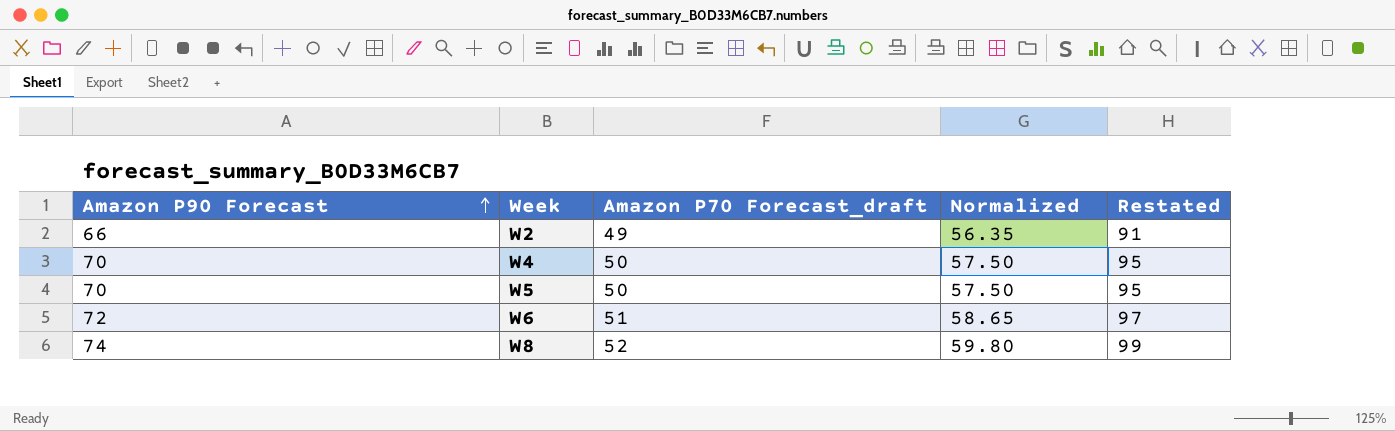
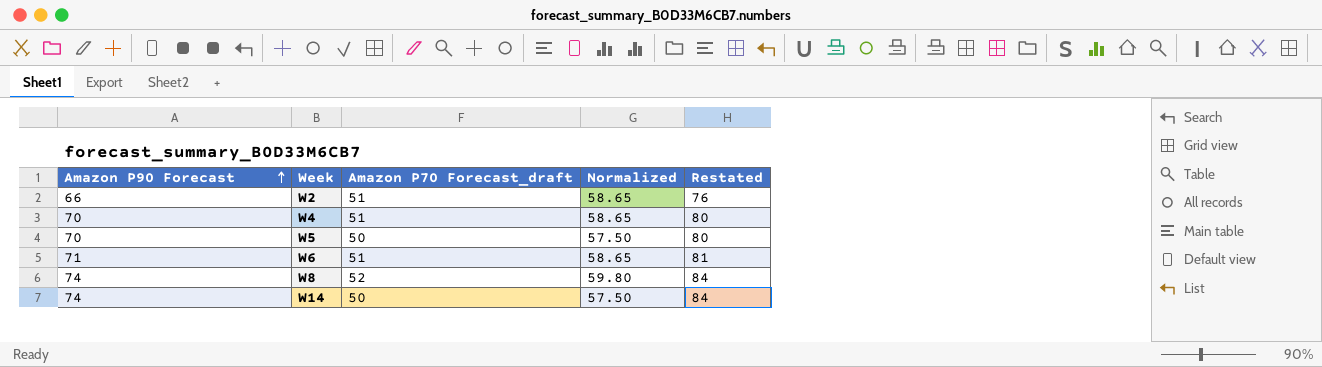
column Restated | formula: [Amazon P90 Forecast] + 25 -> [Amazon P90 Forecast] + 10
W2 | Amazon P70 Forecast_draft: 49 -> 51
W2 | Normalized: 56.35 -> 58.65
W4 | Amazon P70 Forecast_draft: 50 -> 51
W4 | Normalized: 57.50 -> 58.65
W6 | Amazon P90 Forecast: 72 -> 71
row W14: none -> 74 | 50 | 57.50 | 84

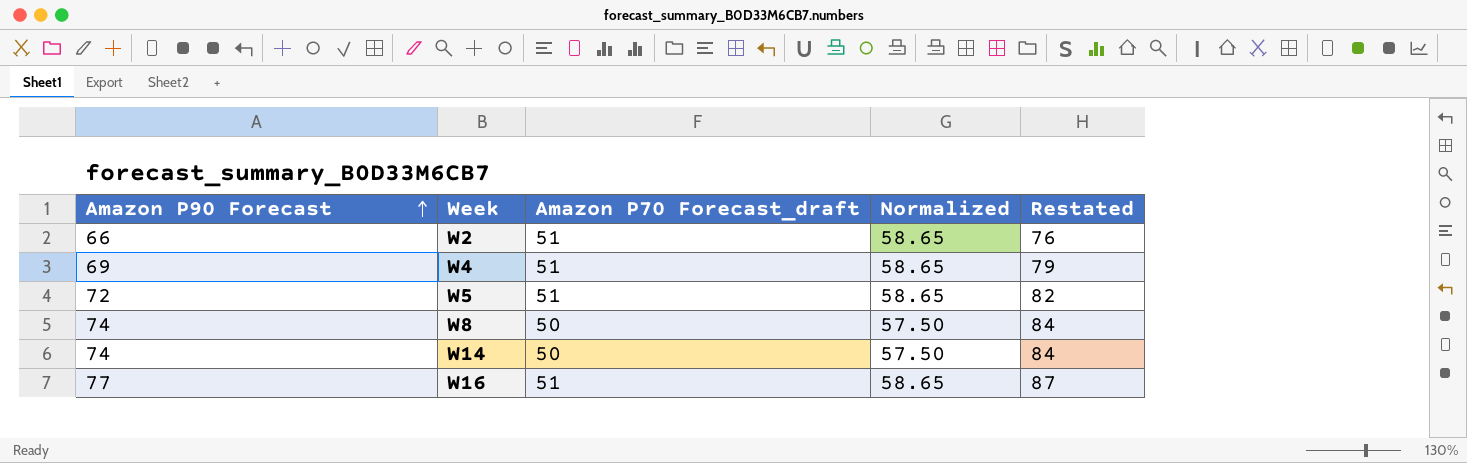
row W6: 71 | 51 | 58.65 | 81 -> none
W4 | Amazon P90 Forecast: 70 -> 69
W4 | Restated: 80 -> 79
W5 | Amazon P90 Forecast: 70 -> 72
W5 | Amazon P70 Forecast_draft: 50 -> 51
W5 | Normalized: 57.50 -> 58.65
W5 | Restated: 80 -> 82
W8 | Amazon P70 Forecast_draft: 52 -> 50
W8 | Normalized: 59.80 -> 57.50
row W16: none -> 77 | 51 | 58.65 | 87

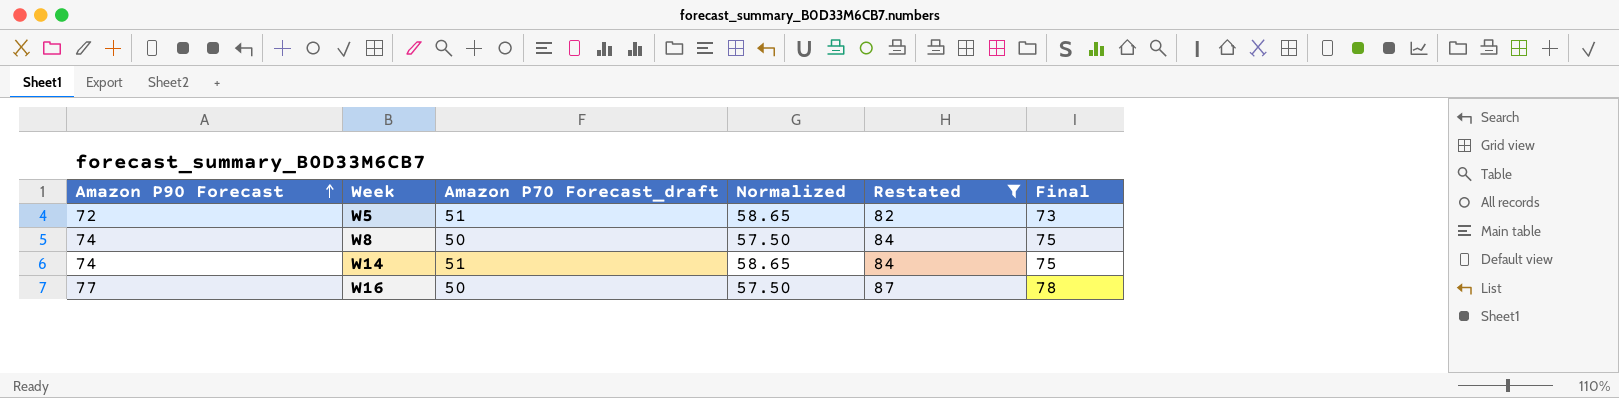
filter: none -> Restated >= 82
column Final | formula: none -> [Amazon P90 Forecast] + 1
W14 | Amazon P70 Forecast_draft: 50 -> 51
W14 | Normalized: 57.50 -> 58.65
W16 | Amazon P70 Forecast_draft: 51 -> 50
W16 | Normalized: 58.65 -> 57.50

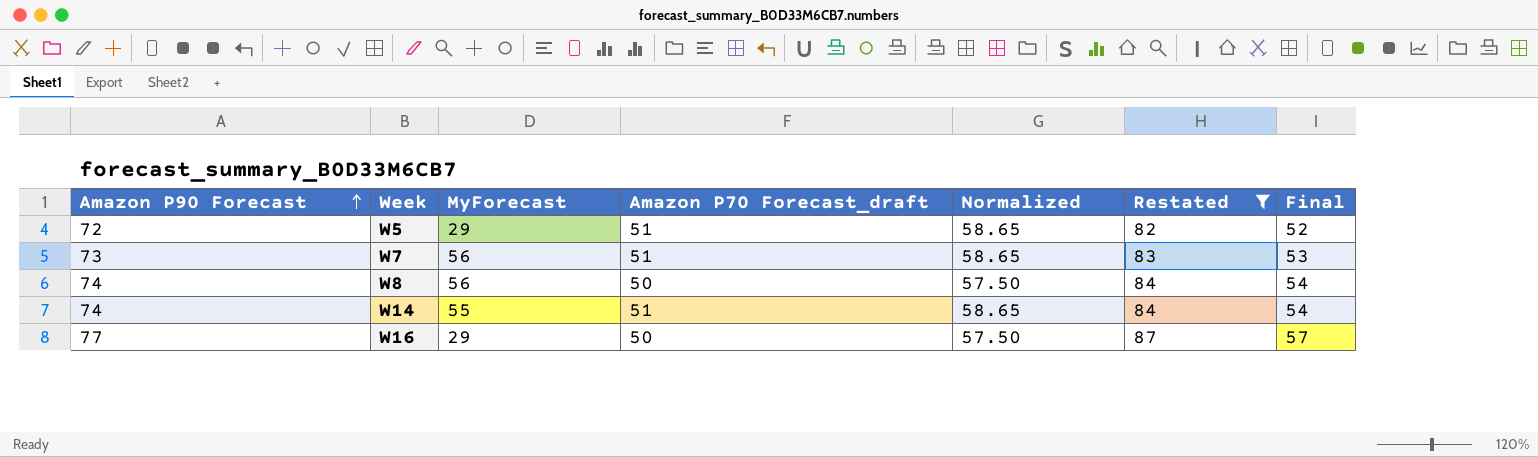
column MyForecast | position: none -> 3
column Final | formula: [Amazon P90 Forecast] + 1 -> [Amazon P90 Forecast] - 20
row W7: none -> 73 | 56 | 51 | 58.65 | 83 | 53

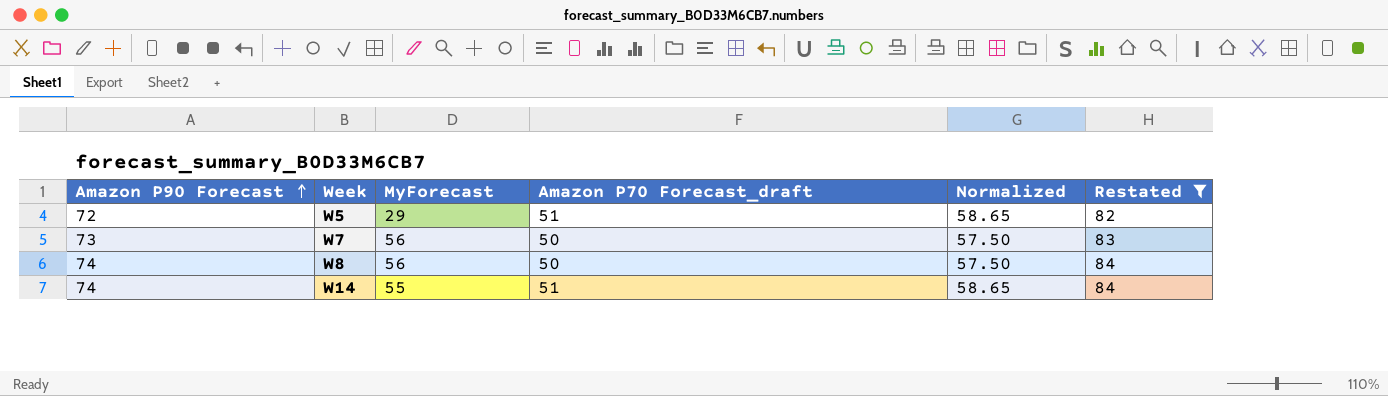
column Final | formula: [Amazon P90 Forecast] - 20 -> none
row W16: 77 | 29 | 50 | 57.50 | 87 | 57 -> none
W7 | Amazon P70 Forecast_draft: 51 -> 50
W7 | Normalized: 58.65 -> 57.50

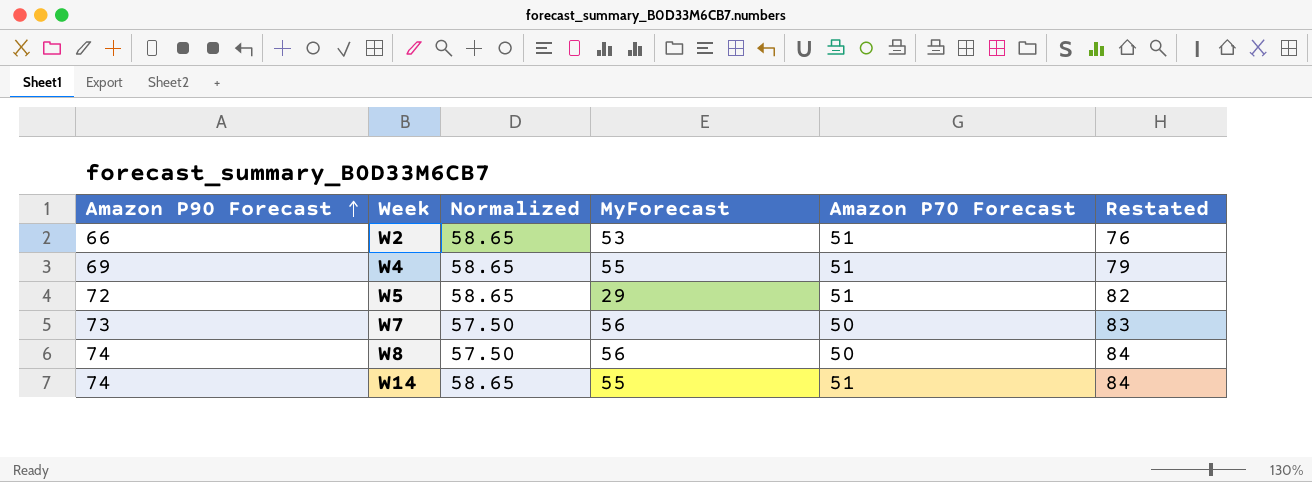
filter: Restated >= 82 -> none
column Normalized | position: 5 -> 3
column name: Amazon P70 Forecast_draft -> Amazon P70 Forecast

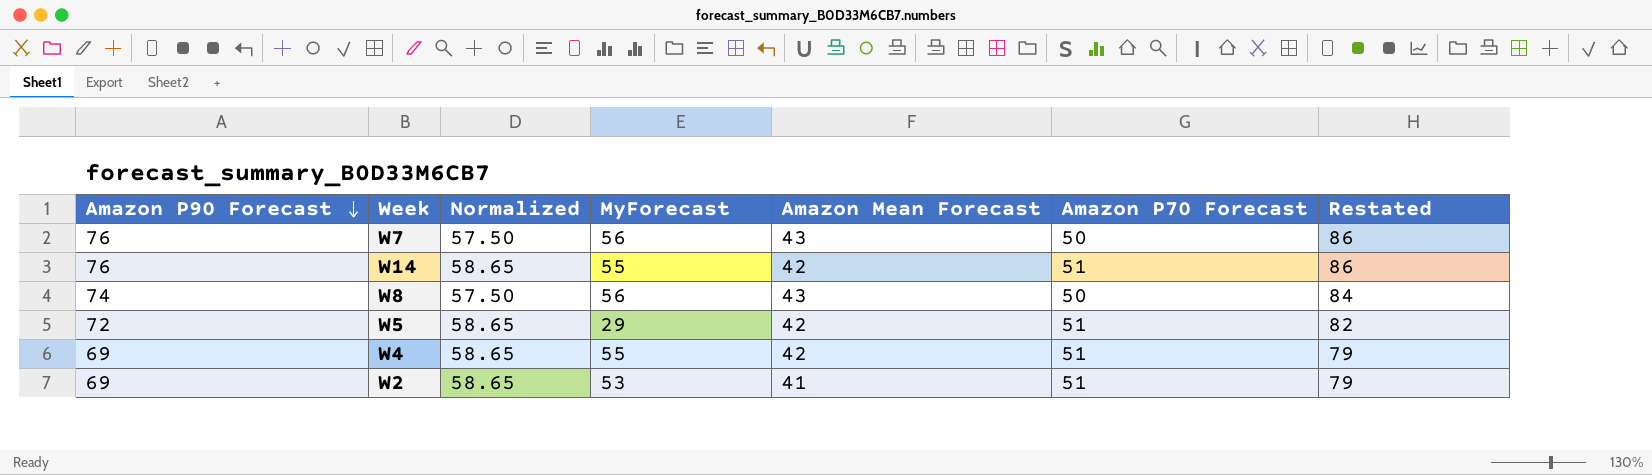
row order: Amazon P90 Forecast ascending -> Amazon P90 Forecast descending
column Amazon Mean Forecast | position: none -> 5
W7 | Amazon P90 Forecast: 73 -> 76
W7 | Restated: 83 -> 86
W14 | Amazon P90 Forecast: 74 -> 76
W14 | Restated: 84 -> 86
W2 | Amazon P90 Forecast: 66 -> 69
W2 | Restated: 76 -> 79

